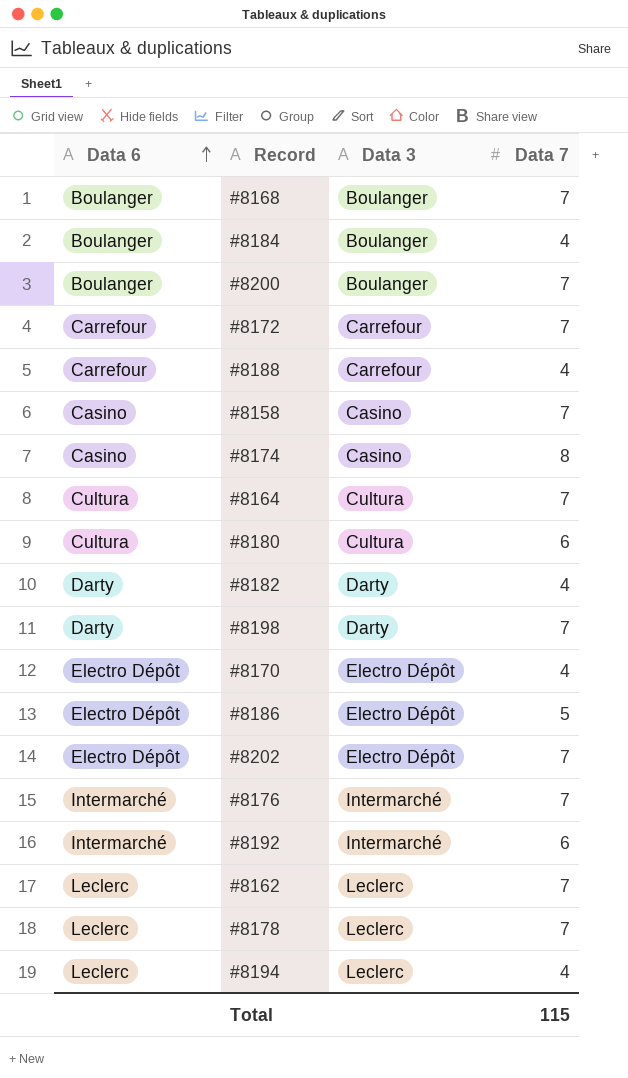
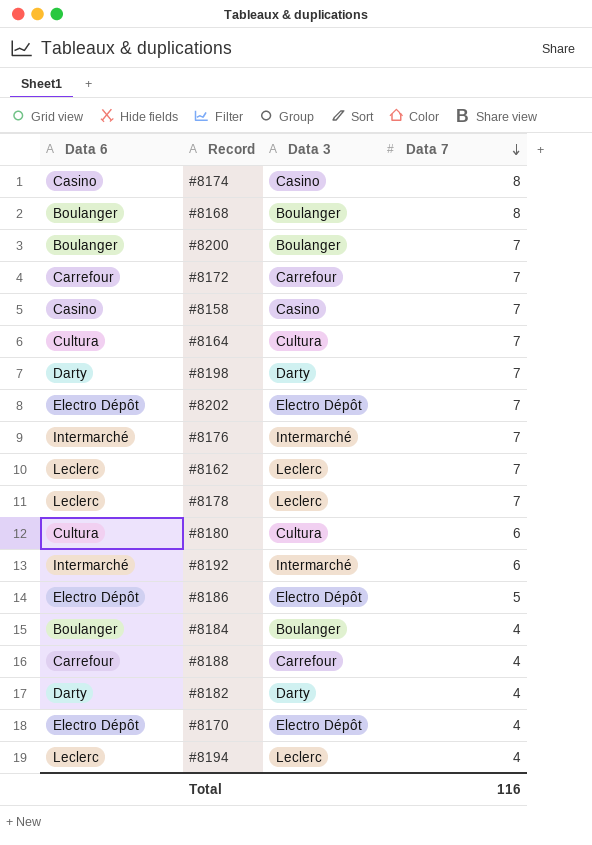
row order: Data 6 ascending -> Data 7 descending
#8168 | Data 7: 7 -> 8
Total | Data 7: 115 -> 116

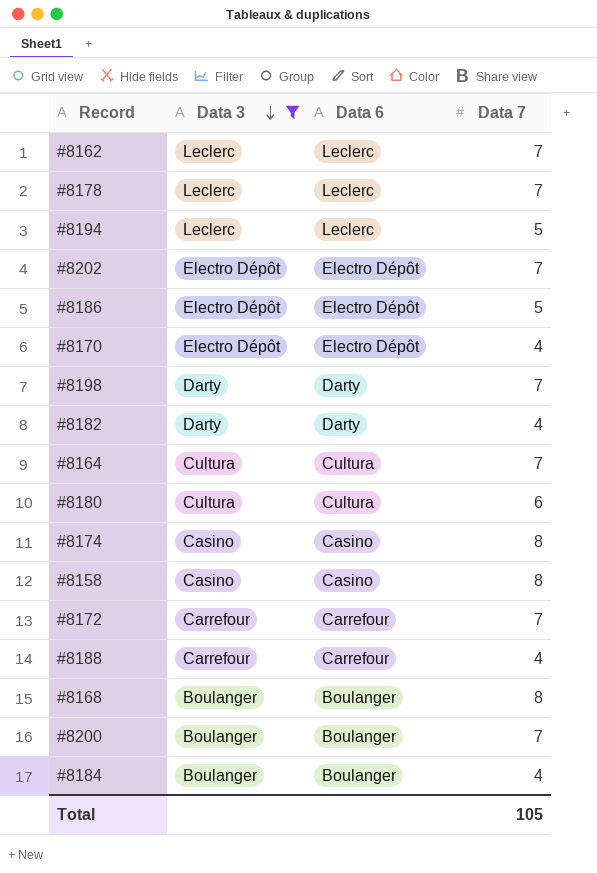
filter: none -> Data 3 != Intermarché
row order: Data 7 descending -> Data 3 descending
column Data 6 | position: 1 -> 3
#8194 | Data 7: 4 -> 5
#8158 | Data 7: 7 -> 8
Total | Data 7: 116 -> 105

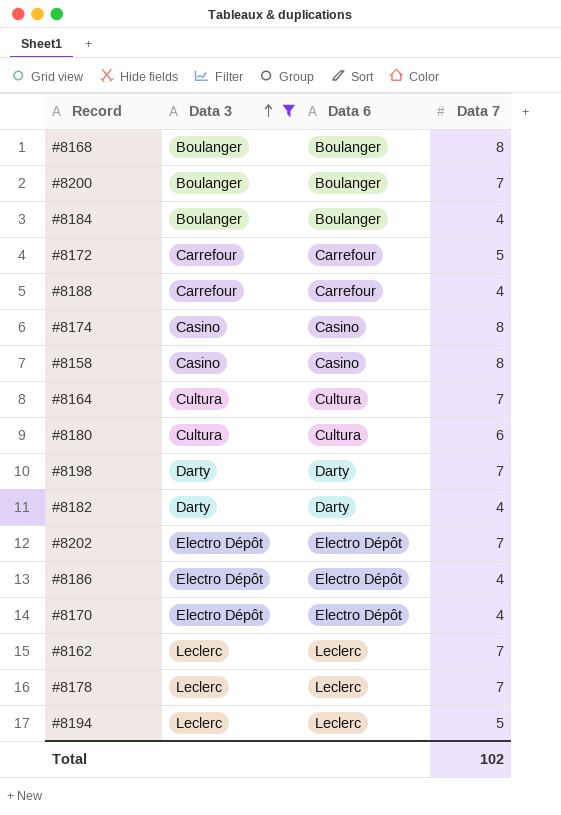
row order: Data 3 descending -> Data 3 ascending
#8172 | Data 7: 7 -> 5
#8186 | Data 7: 5 -> 4
Total | Data 7: 105 -> 102

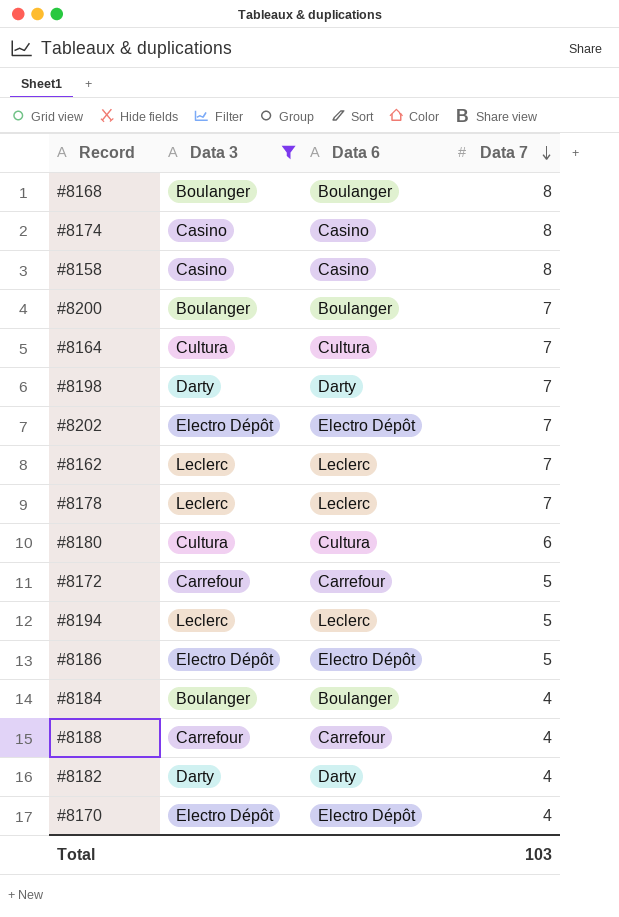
row order: Data 3 ascending -> Data 7 descending
#8186 | Data 7: 4 -> 5
Total | Data 7: 102 -> 103

